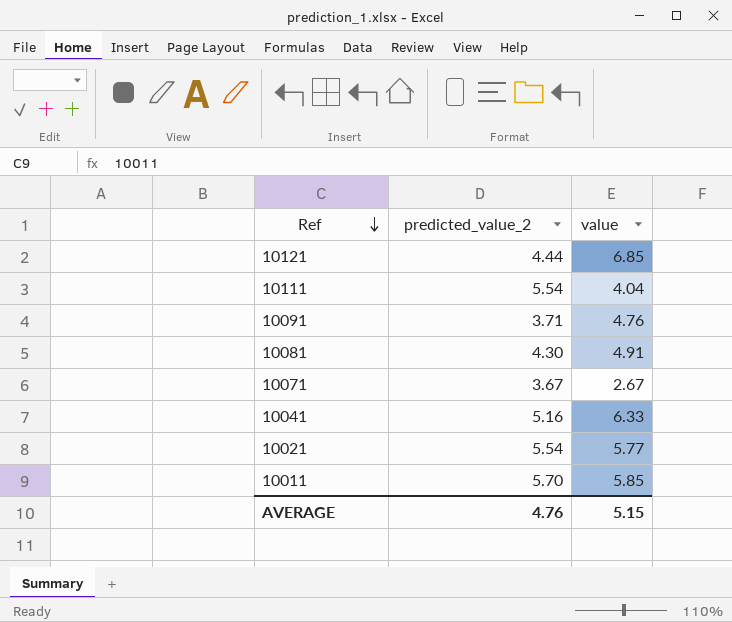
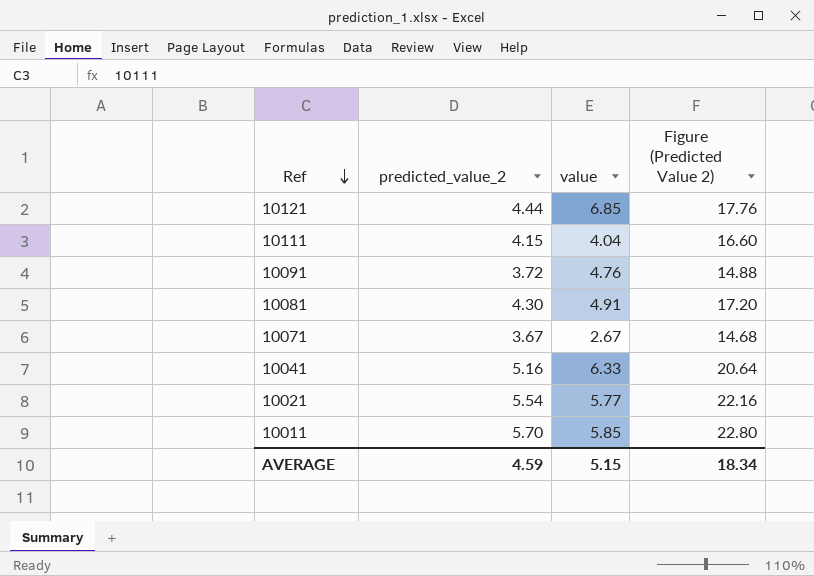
column Figure (Predicted Value 2) | formula: none -> [predicted_value_2] * 4
10111 | predicted_value_2: 5.54 -> 4.15
10091 | predicted_value_2: 3.71 -> 3.72
AVERAGE | predicted_value_2: 4.76 -> 4.59

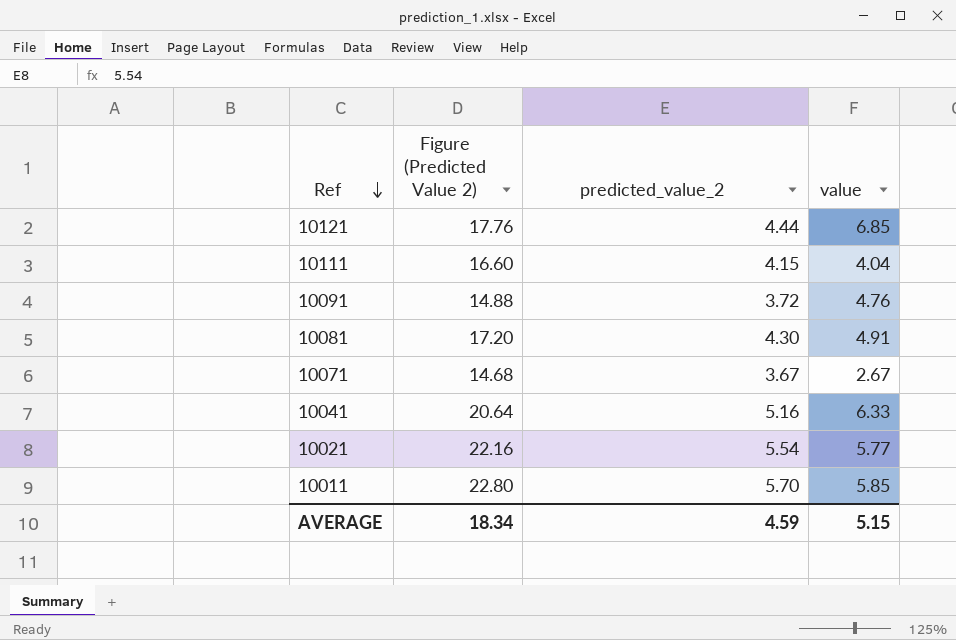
column Figure (Predicted Value 2) | position: 4 -> 2

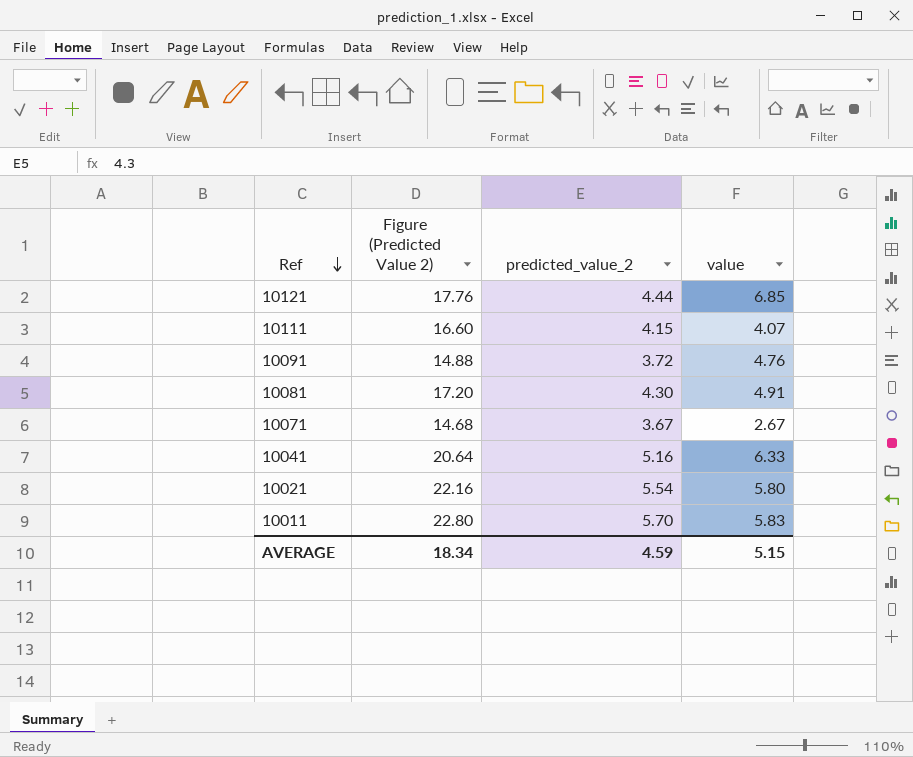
10111 | value: 4.04 -> 4.07
10021 | value: 5.77 -> 5.80
10011 | value: 5.85 -> 5.83

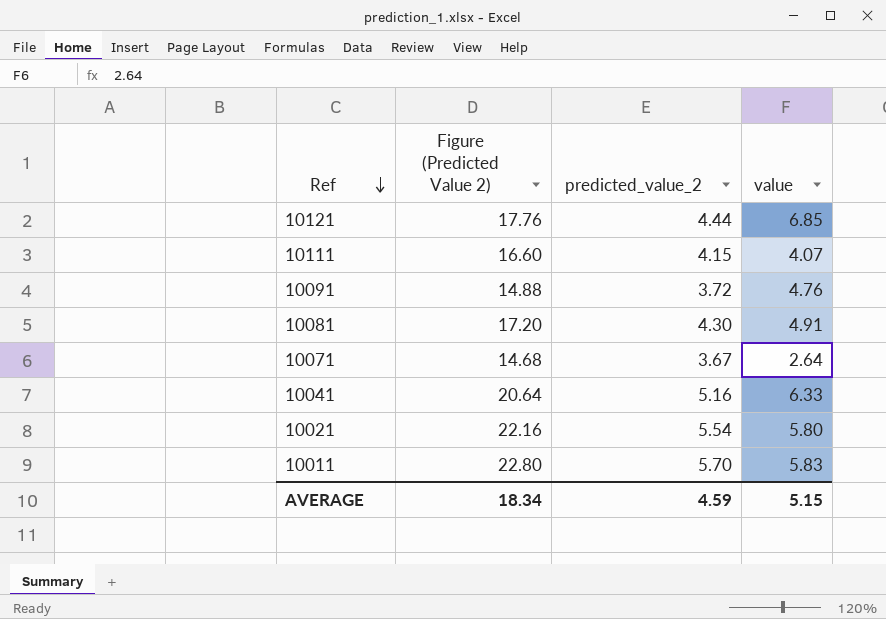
10071 | value: 2.67 -> 2.64

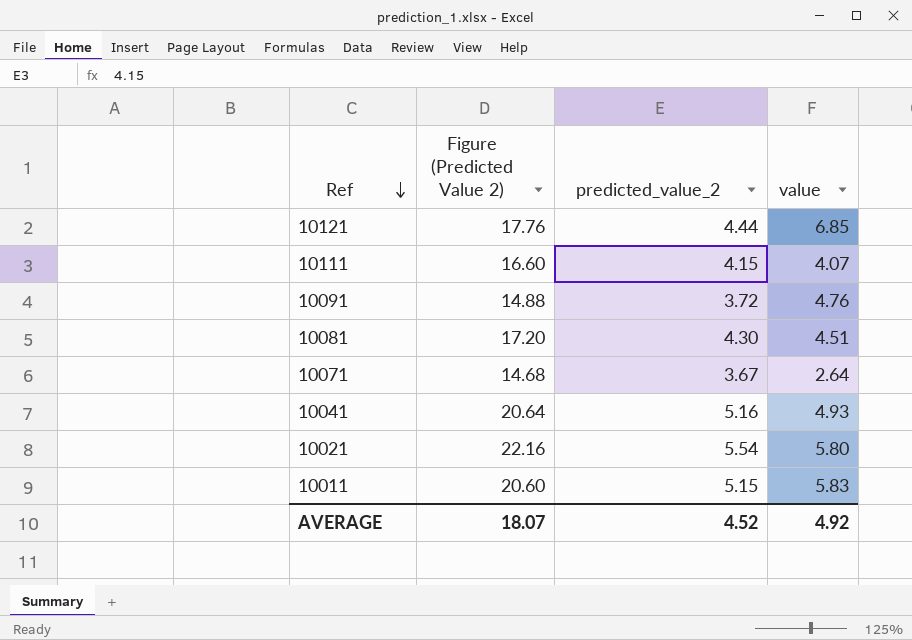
10081 | value: 4.91 -> 4.51
10041 | value: 6.33 -> 4.93
10011 | Figure (Predicted Value 2): 22.80 -> 20.60
10011 | predicted_value_2: 5.70 -> 5.15
AVERAGE | Figure (Predicted Value 2): 18.34 -> 18.07
AVERAGE | predicted_value_2: 4.59 -> 4.52
AVERAGE | value: 5.15 -> 4.92

